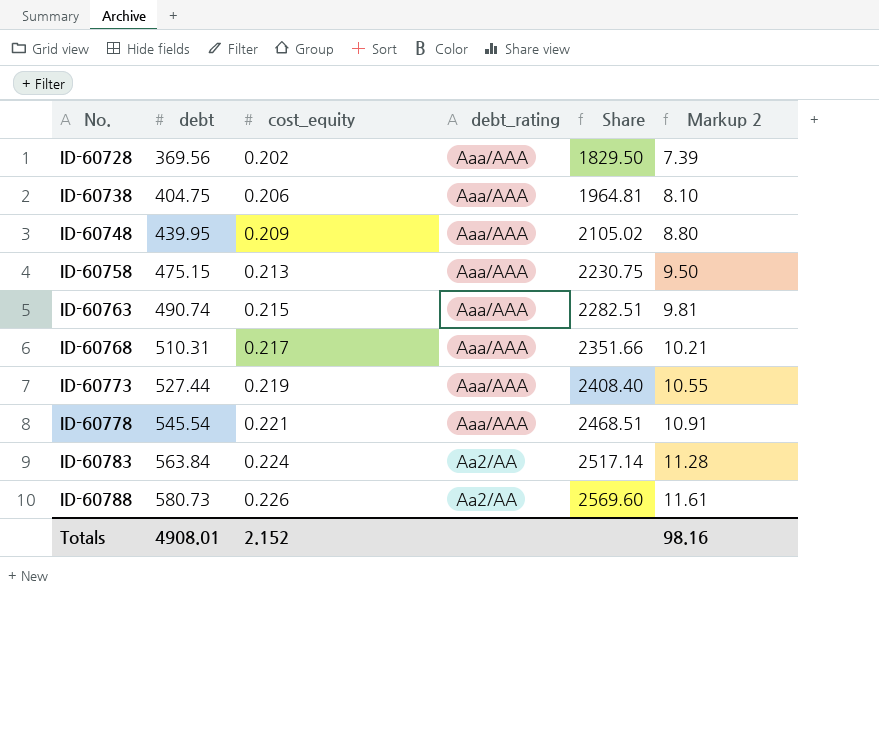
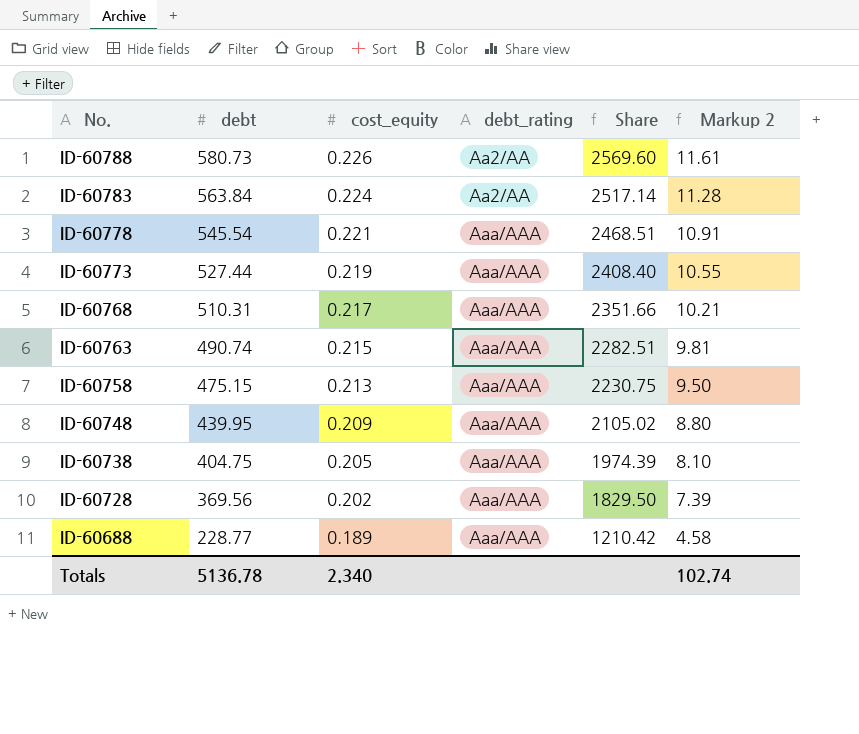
row order: No. ascending -> No. descending
ID-60738 | cost_equity: 0.206 -> 0.205
ID-60738 | Share: 1964.81 -> 1974.39
row ID-60688: none -> 228.77 | 0.189 | Aaa/AAA | 1210.42 | 4.58
Totals | debt: 4908.01 -> 5136.78
Totals | cost_equity: 2.152 -> 2.340
Totals | Markup 2: 98.16 -> 102.74

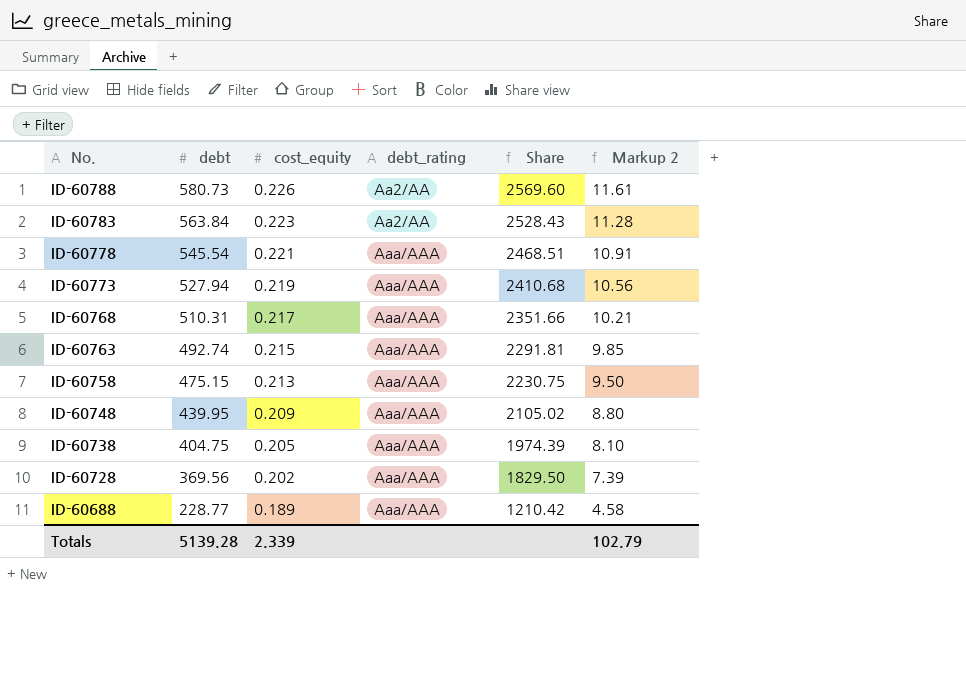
ID-60783 | cost_equity: 0.224 -> 0.223
ID-60783 | Share: 2517.14 -> 2528.43
ID-60773 | debt: 527.44 -> 527.94
ID-60773 | Share: 2408.40 -> 2410.68
ID-60773 | Markup 2: 10.55 -> 10.56
ID-60763 | debt: 490.74 -> 492.74
ID-60763 | Share: 2282.51 -> 2291.81
ID-60763 | Markup 2: 9.81 -> 9.85
Totals | debt: 5136.78 -> 5139.28
Totals | cost_equity: 2.340 -> 2.339
Totals | Markup 2: 102.74 -> 102.79

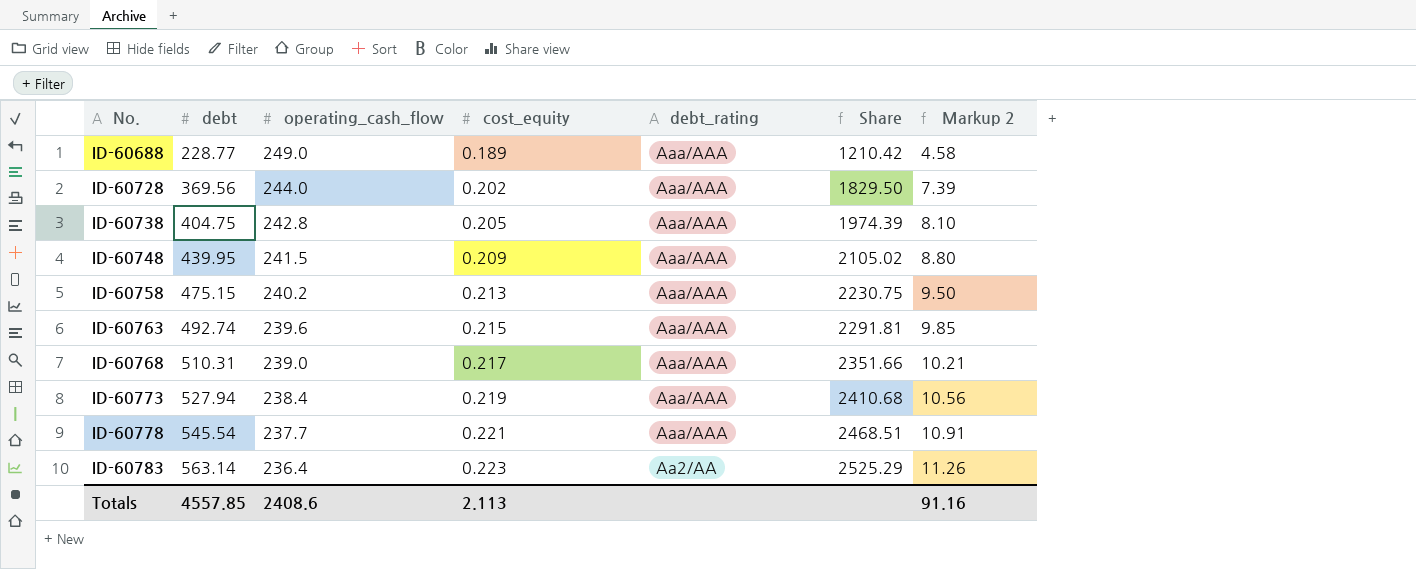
row order: No. descending -> No. ascending
column operating_cash_flow | position: none -> 3
row ID-60788: 580.73 | 0.226 | Aa2/AA | 2569.60 | 11.61 -> none
ID-60783 | debt: 563.84 -> 563.14
ID-60783 | Share: 2528.43 -> 2525.29
ID-60783 | Markup 2: 11.28 -> 11.26
Totals | debt: 5139.28 -> 4557.85
Totals | cost_equity: 2.339 -> 2.113
Totals | Markup 2: 102.79 -> 91.16

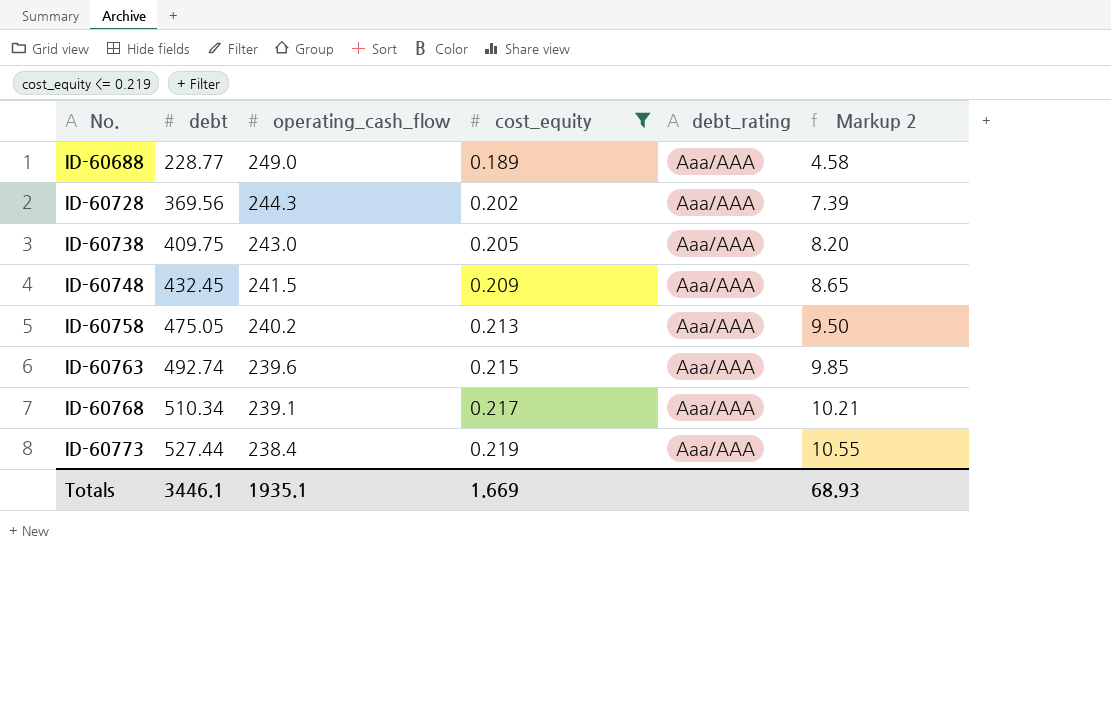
filter: none -> cost_equity <= 0.219
column Share | formula: [debt] / [cost_equity] -> none
ID-60728 | operating_cash_flow: 244.0 -> 244.3
ID-60738 | debt: 404.75 -> 409.75
ID-60738 | operating_cash_flow: 242.8 -> 243.0
ID-60738 | Markup 2: 8.10 -> 8.20
ID-60748 | debt: 439.95 -> 432.45
ID-60748 | Markup 2: 8.80 -> 8.65
ID-60758 | debt: 475.15 -> 475.05
ID-60768 | debt: 510.31 -> 510.34
ID-60768 | operating_cash_flow: 239.0 -> 239.1
ID-60773 | debt: 527.94 -> 527.44
ID-60773 | Markup 2: 10.56 -> 10.55
Totals | debt: 4557.85 -> 3446.1
Totals | operating_cash_flow: 2408.6 -> 1935.1
Totals | cost_equity: 2.113 -> 1.669
Totals | Markup 2: 91.16 -> 68.93

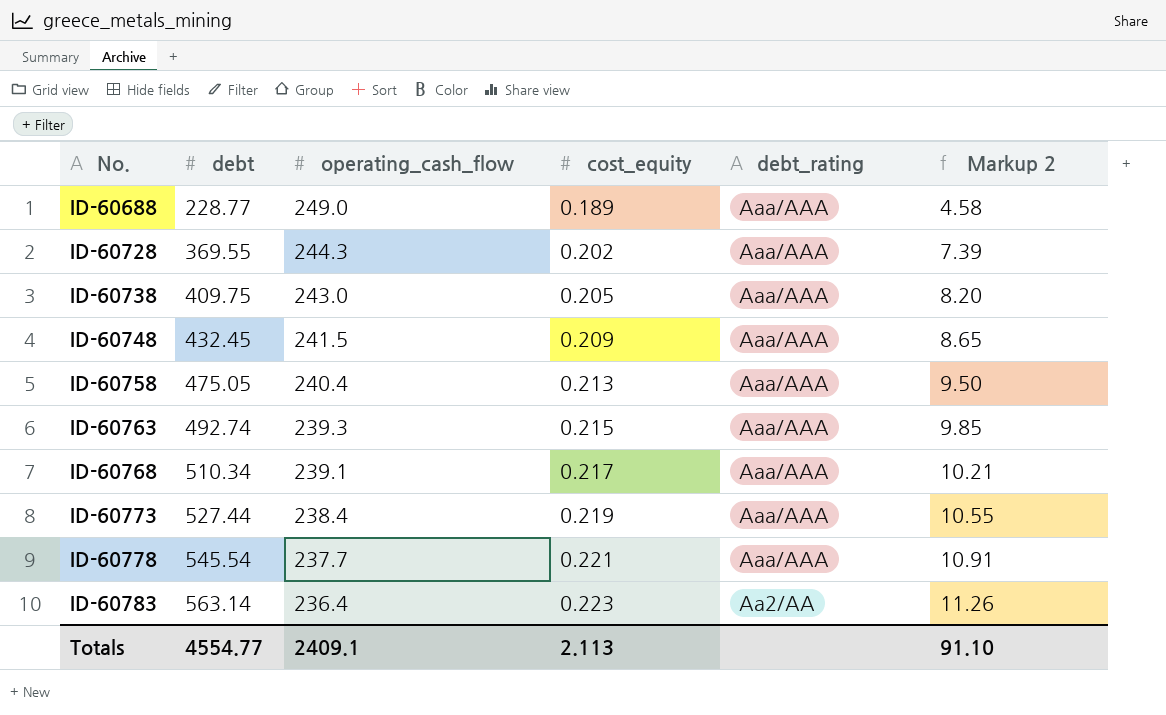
filter: cost_equity <= 0.219 -> none
ID-60728 | debt: 369.56 -> 369.55
ID-60758 | operating_cash_flow: 240.2 -> 240.4
ID-60763 | operating_cash_flow: 239.6 -> 239.3
Totals | debt: 3446.1 -> 4554.77
Totals | operating_cash_flow: 1935.1 -> 2409.1
Totals | cost_equity: 1.669 -> 2.113
Totals | Markup 2: 68.93 -> 91.10

